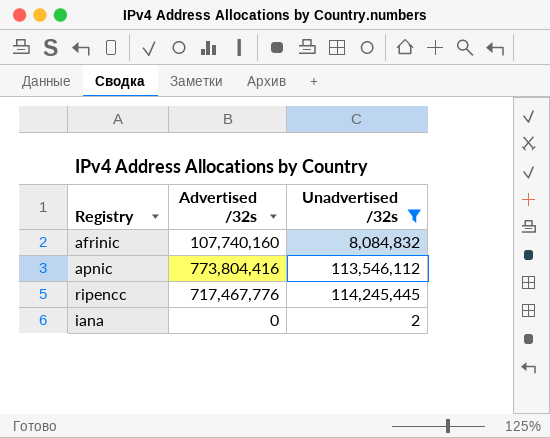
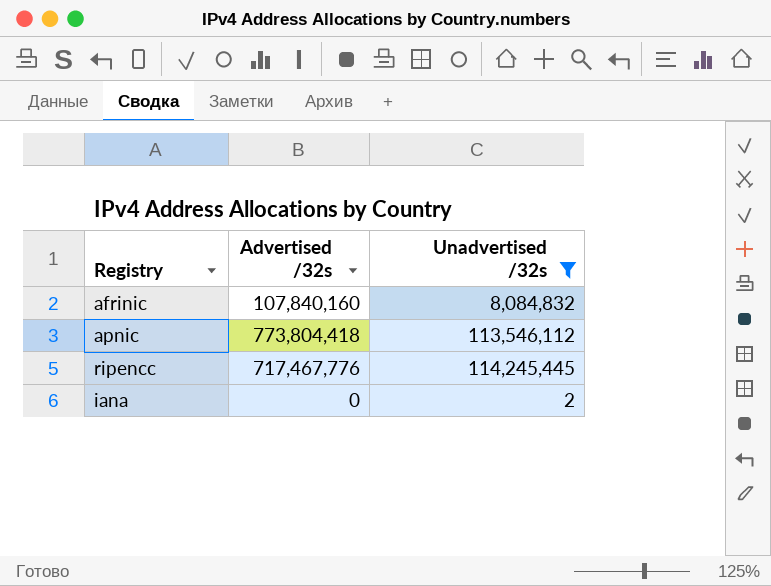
afrinic | Advertised /32s: 107,740,160 -> 107,840,160
apnic | Advertised /32s: 773,804,416 -> 773,804,418

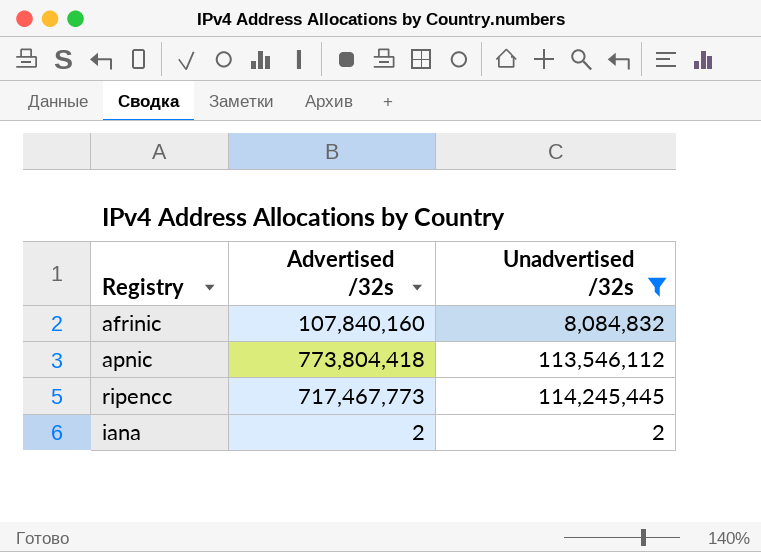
ripencc | Advertised /32s: 717,467,776 -> 717,467,773
iana | Advertised /32s: 0 -> 2

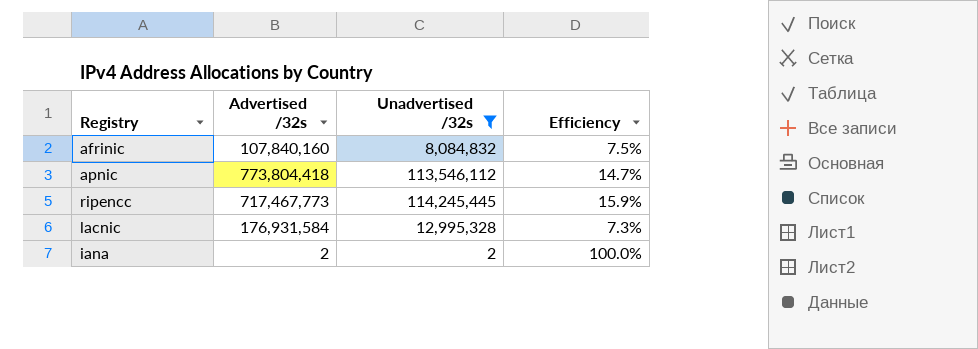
column Efficiency | formula: none -> [Unadvertised /32s] / [Advertised /32s]
row lacnic: none -> 176,931,584 | 12,995,328 | 7.3%

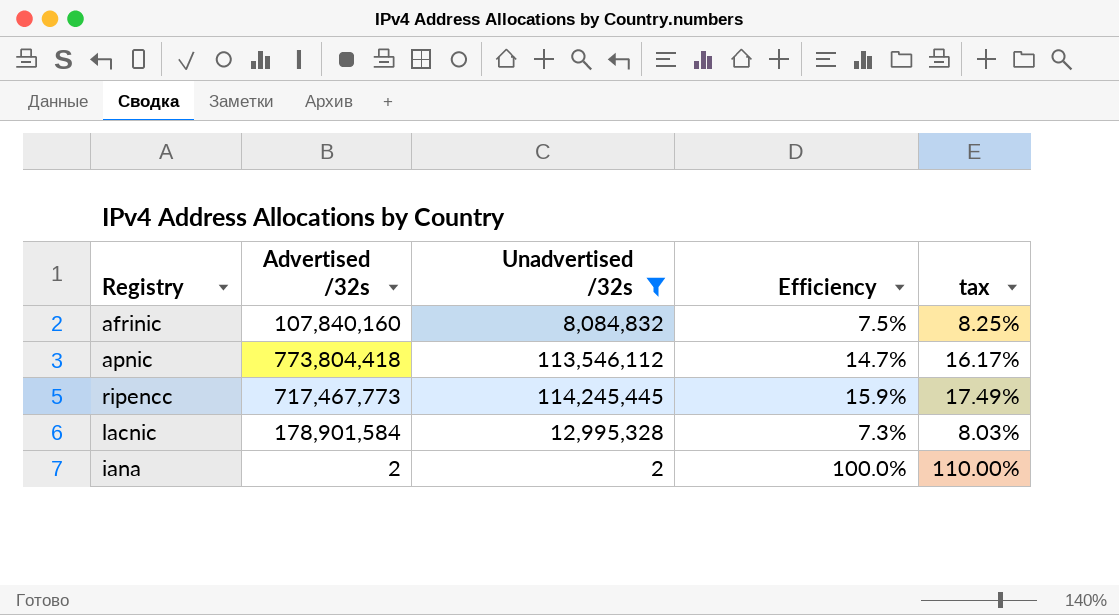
column tax | formula: none -> [Efficiency] * 1.1
lacnic | Advertised /32s: 176,931,584 -> 178,901,584

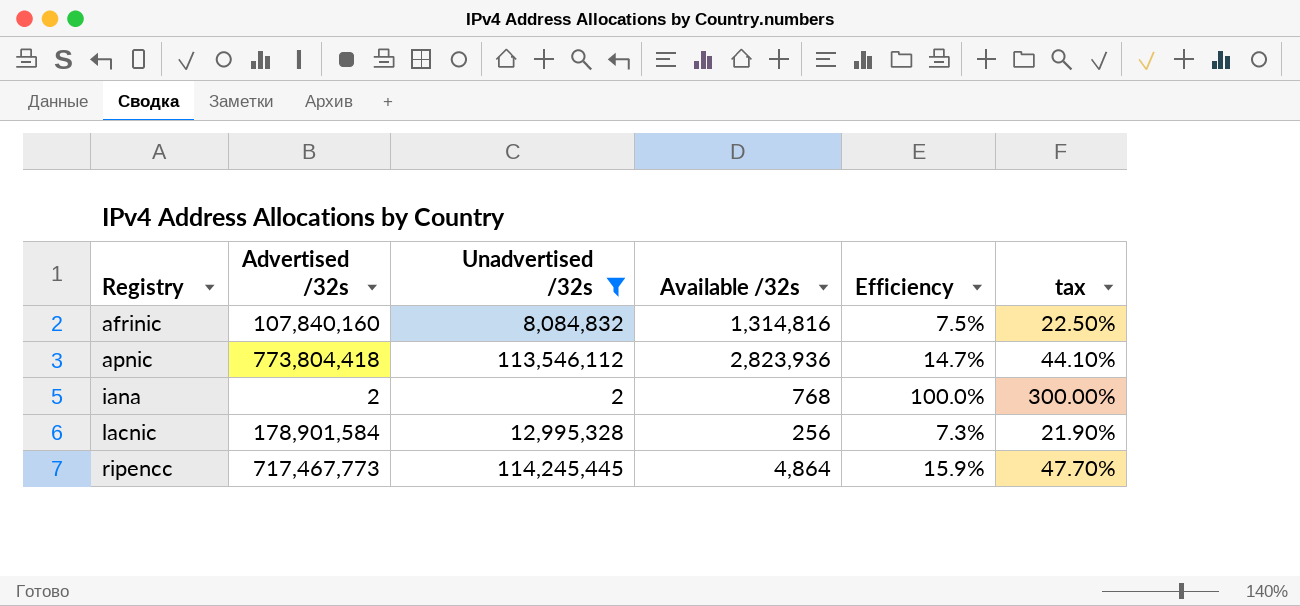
row order: none -> Registry ascending
column Available /32s | position: none -> 4
column tax | formula: [Efficiency] * 1.1 -> [Efficiency] * 3

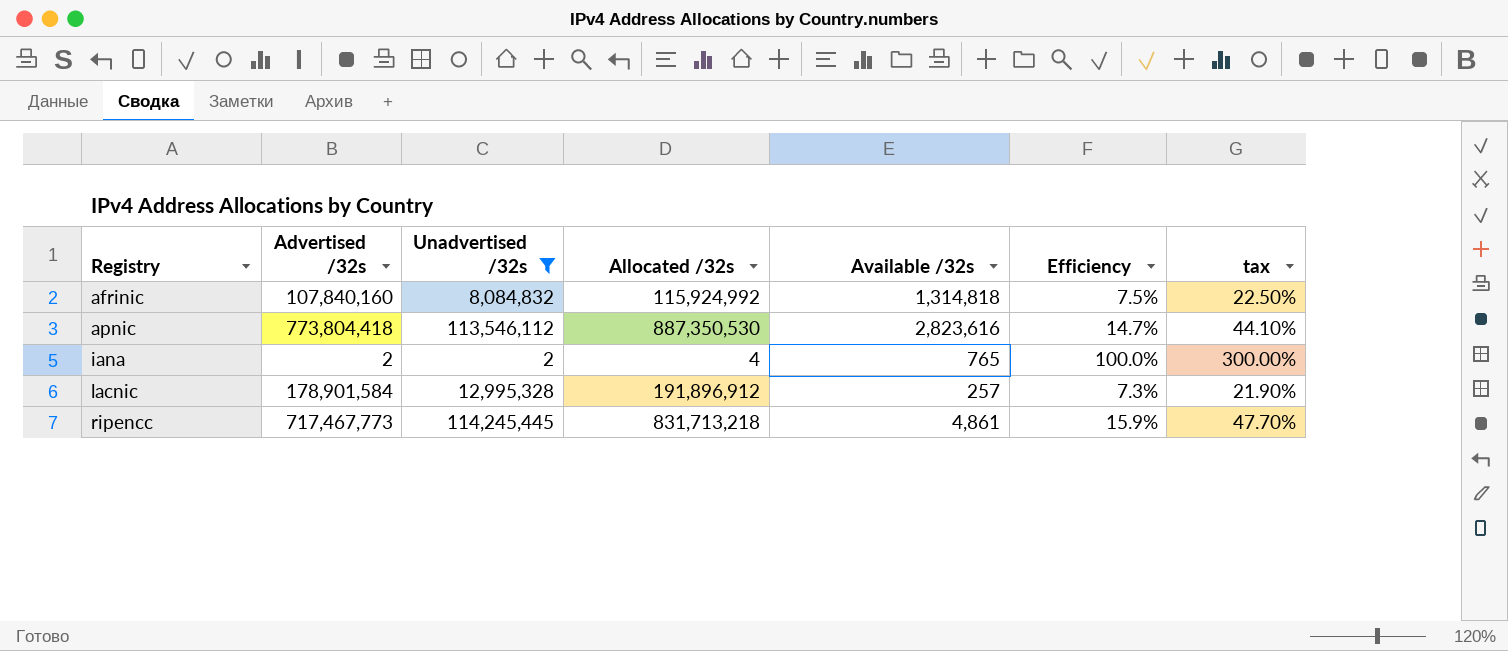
column Allocated /32s | formula: none -> [Advertised /32s] + [Unadvertised /32s]
afrinic | Available /32s: 1,314,816 -> 1,314,818
apnic | Available /32s: 2,823,936 -> 2,823,616
iana | Available /32s: 768 -> 765
lacnic | Available /32s: 256 -> 257
ripencc | Available /32s: 4,864 -> 4,861

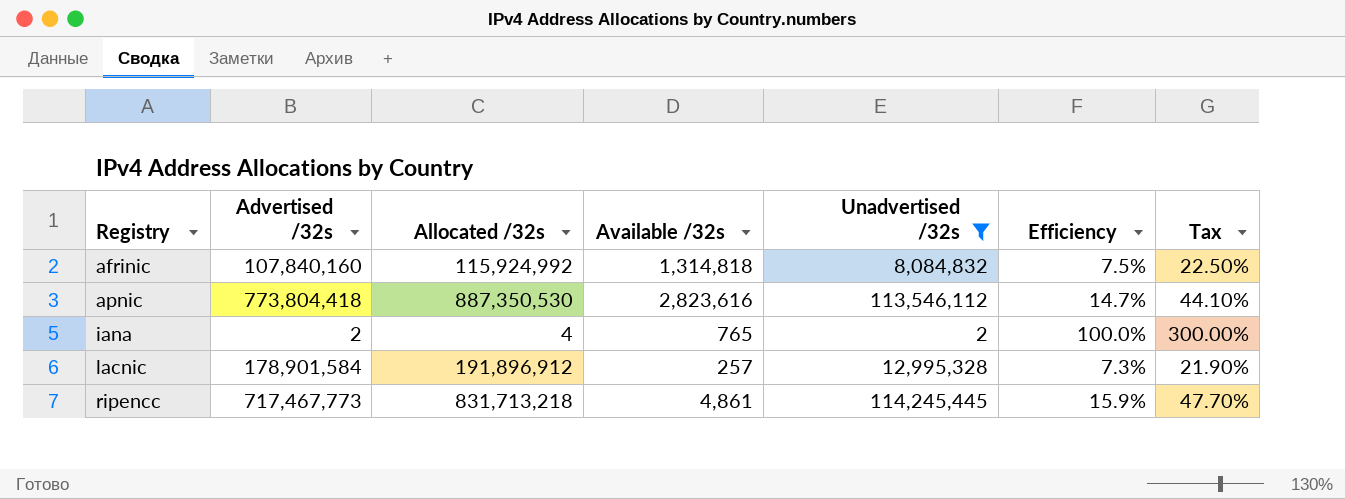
column Unadvertised /32s | position: 3 -> 5
column name: tax -> Tax

